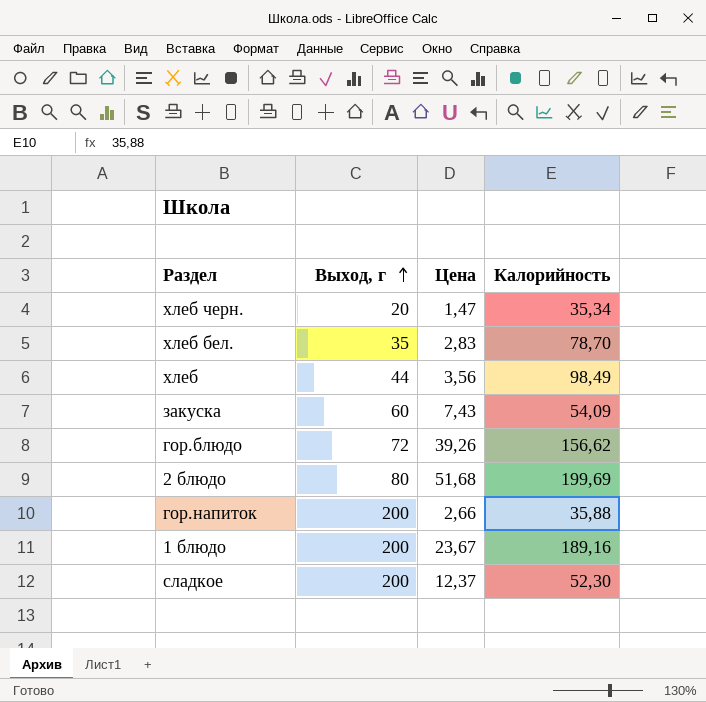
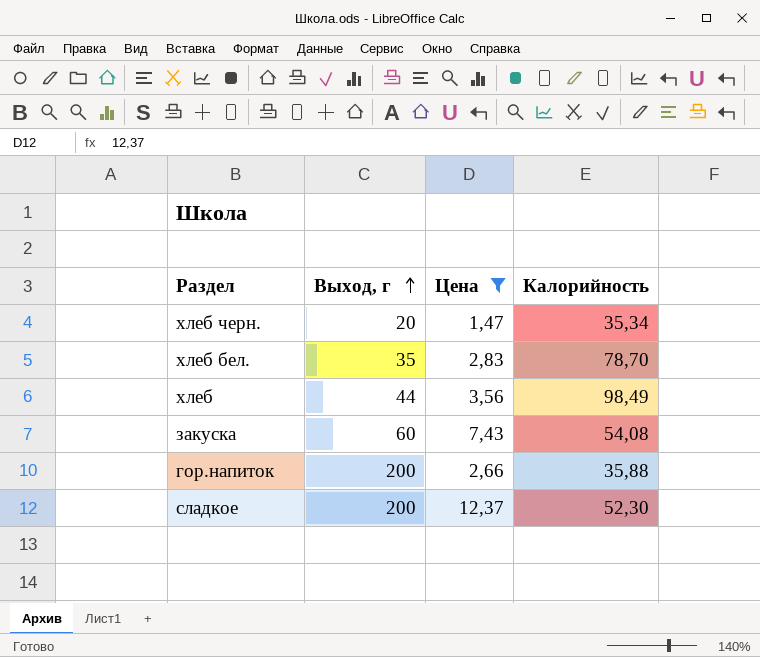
filter: none -> Цена <= 12,37
закуска | Калорийность: 54,09 -> 54,08

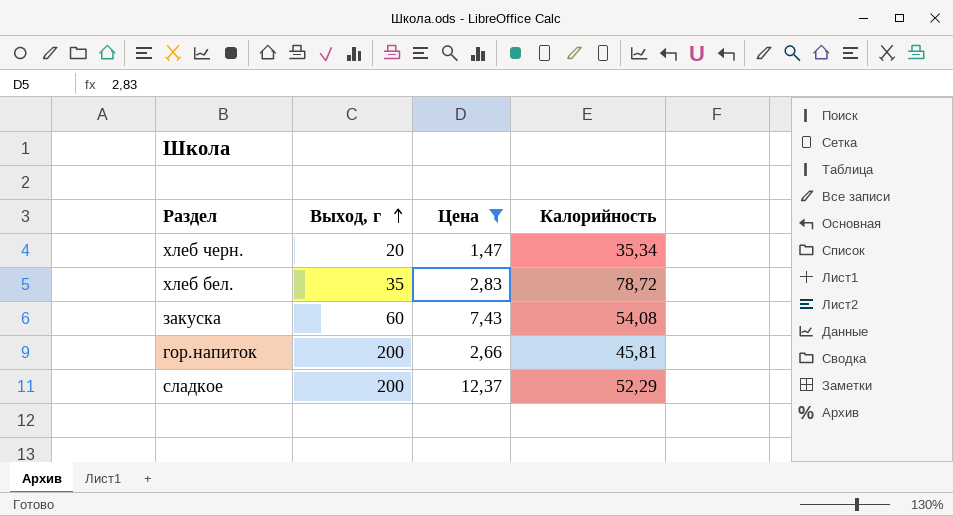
row хлеб: 44 | 3,56 | 98,49 -> none
хлеб бел. | Калорийность: 78,70 -> 78,72
гор.напиток | Калорийность: 35,88 -> 45,81
сладкое | Калорийность: 52,30 -> 52,29

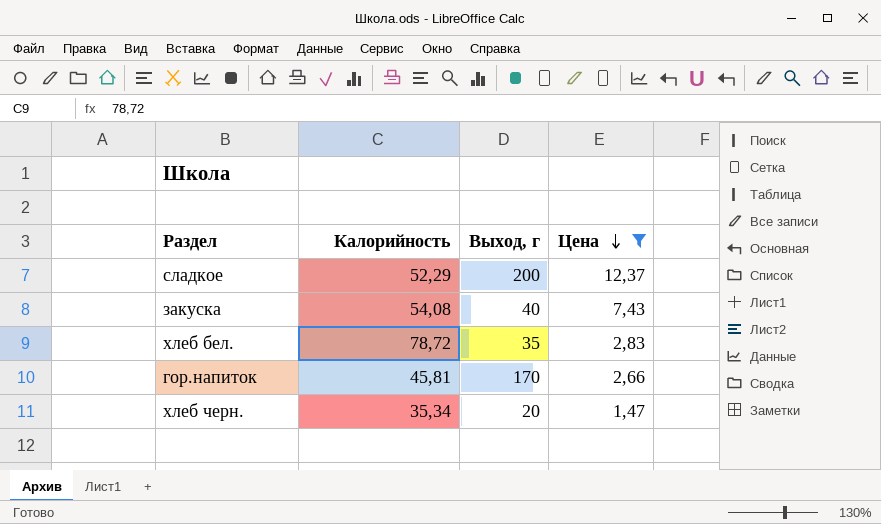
row order: Выход, г ascending -> Цена descending
column Калорийность | position: 4 -> 2
закуска | Выход, г: 60 -> 40
гор.напиток | Выход, г: 200 -> 170

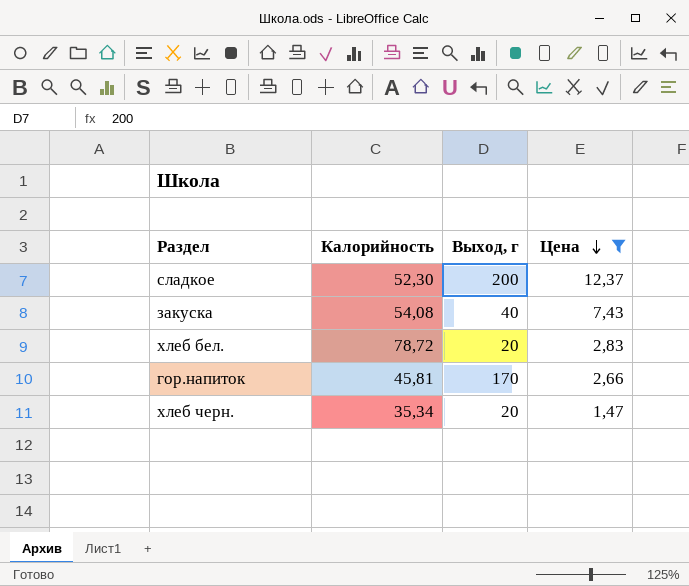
сладкое | Калорийность: 52,29 -> 52,30
хлеб бел. | Выход, г: 35 -> 20

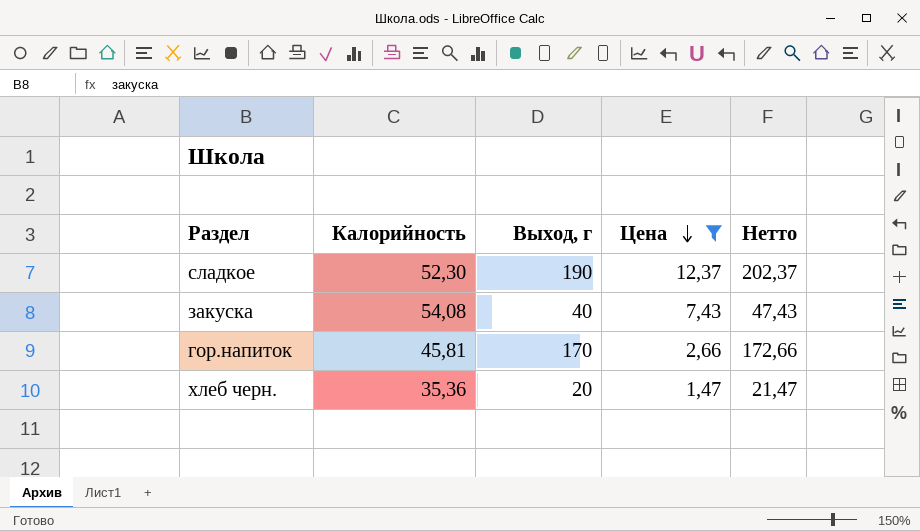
column Нетто | formula: none -> [Выход, г] + [Цена]
row хлеб бел.: 78,72 | 20 | 2,83 -> none
сладкое | Выход, г: 200 -> 190
хлеб черн. | Калорийность: 35,34 -> 35,36

